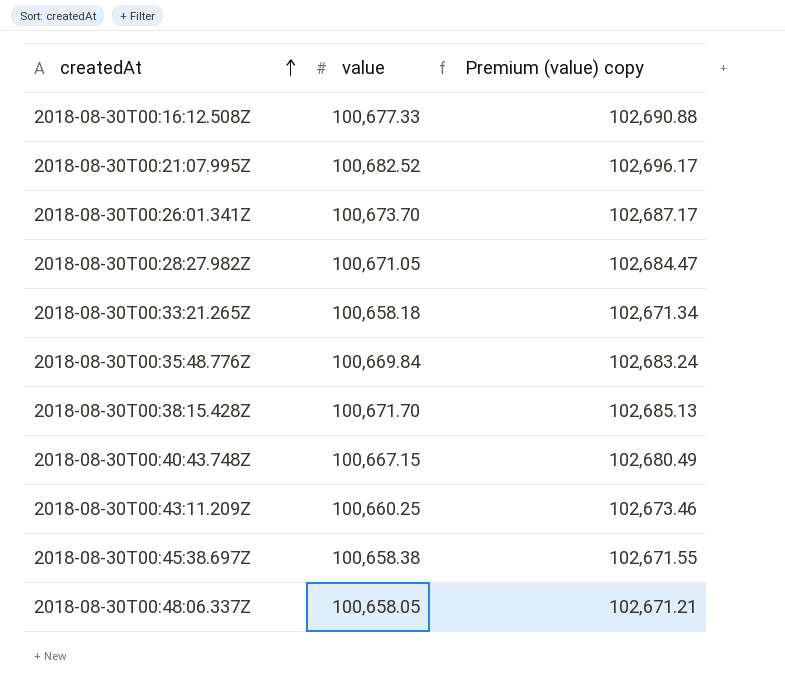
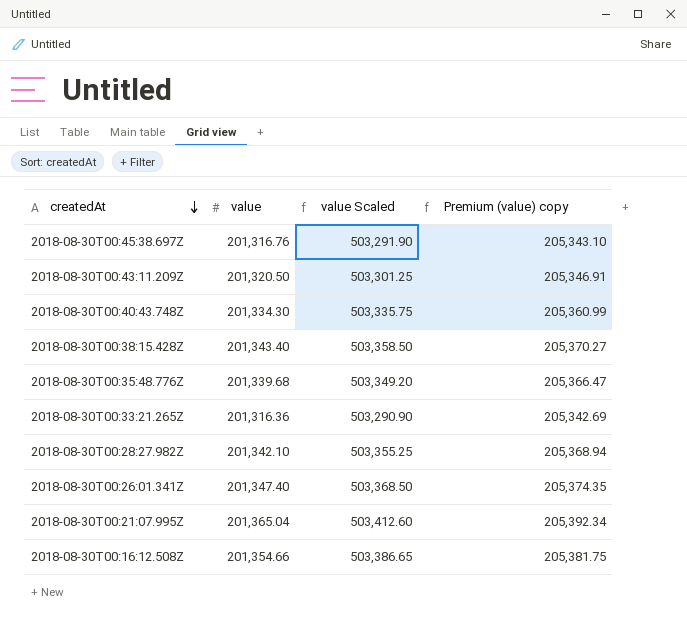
row order: createdAt ascending -> createdAt descending
column value Scaled | formula: none -> [value] * 2.5
row 2018-08-30T00:48:06.337Z: 100,658.05 | 102,671.21 -> none
2018-08-30T00:45:38.697Z | value: 100,658.38 -> 201,316.76
2018-08-30T00:45:38.697Z | Premium (value) copy: 102,671.55 -> 205,343.10
2018-08-30T00:43:11.209Z | value: 100,660.25 -> 201,320.50
2018-08-30T00:43:11.209Z | Premium (value) copy: 102,673.46 -> 205,346.91
2018-08-30T00:40:43.748Z | value: 100,667.15 -> 201,334.30
2018-08-30T00:40:43.748Z | Premium (value) copy: 102,680.49 -> 205,360.99
2018-08-30T00:38:15.428Z | value: 100,671.70 -> 201,343.40
2018-08-30T00:38:15.428Z | Premium (value) copy: 102,685.13 -> 205,370.27
2018-08-30T00:35:48.776Z | value: 100,669.84 -> 201,339.68
2018-08-30T00:35:48.776Z | Premium (value) copy: 102,683.24 -> 205,366.47
2018-08-30T00:33:21.265Z | value: 100,658.18 -> 201,316.36
2018-08-30T00:33:21.265Z | Premium (value) copy: 102,671.34 -> 205,342.69
2018-08-30T00:28:27.982Z | value: 100,671.05 -> 201,342.10
2018-08-30T00:28:27.982Z | Premium (value) copy: 102,684.47 -> 205,368.94
2018-08-30T00:26:01.341Z | value: 100,673.70 -> 201,347.40
2018-08-30T00:26:01.341Z | Premium (value) copy: 102,687.17 -> 205,374.35
2018-08-30T00:21:07.995Z | value: 100,682.52 -> 201,365.04
2018-08-30T00:21:07.995Z | Premium (value) copy: 102,696.17 -> 205,392.34
2018-08-30T00:16:12.508Z | value: 100,677.33 -> 201,354.66
2018-08-30T00:16:12.508Z | Premium (value) copy: 102,690.88 -> 205,381.75

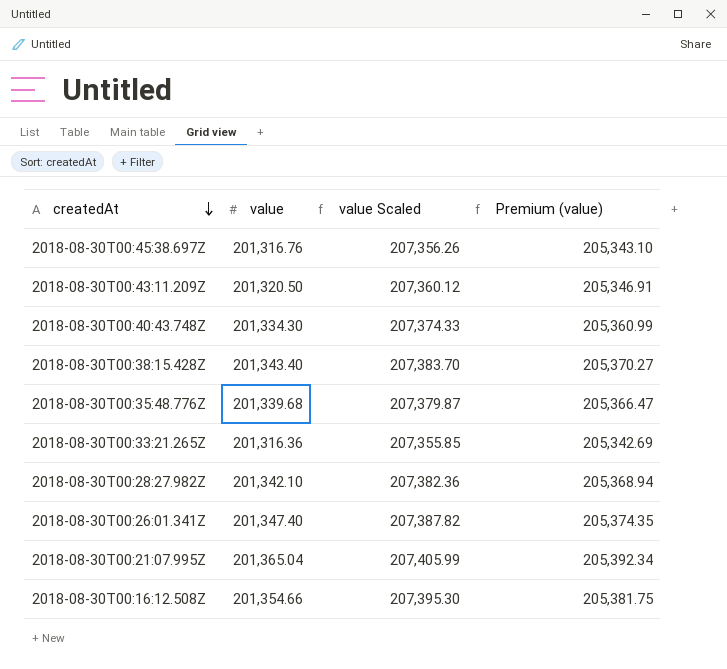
column value Scaled | formula: [value] * 2.5 -> [value] * 1.03
column name: Premium (value) copy -> Premium (value)

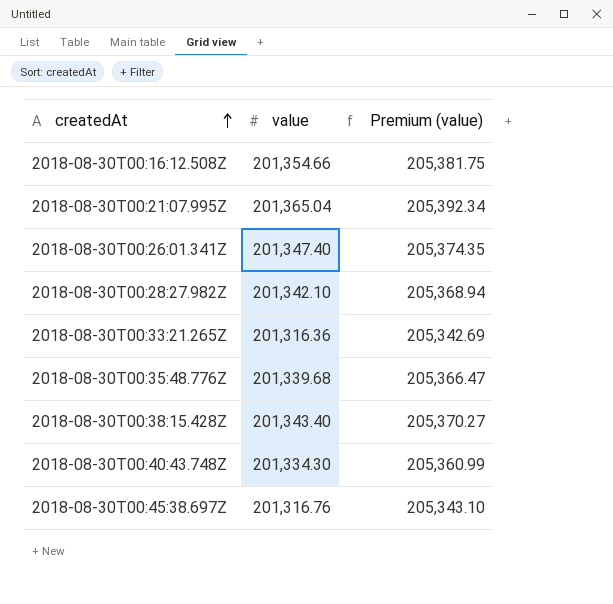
row order: createdAt descending -> createdAt ascending
column value Scaled | formula: [value] * 1.03 -> none
row 2018-08-30T00:43:11.209Z: 201,320.50 | 207,360.12 | 205,346.91 -> none

